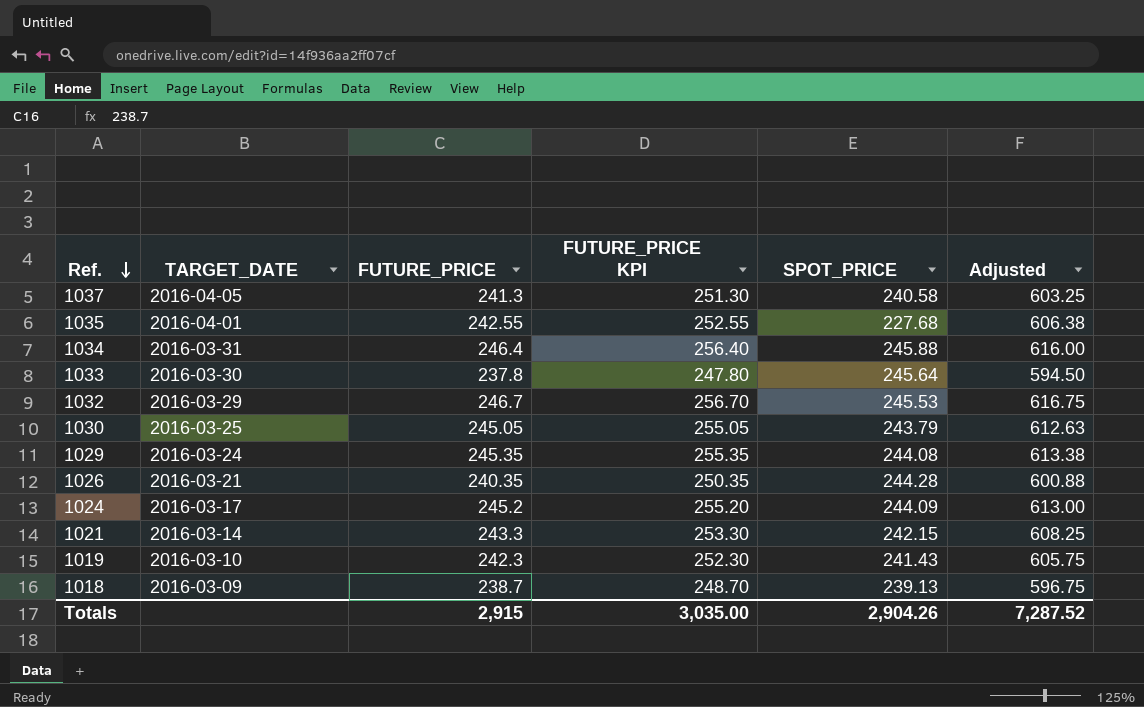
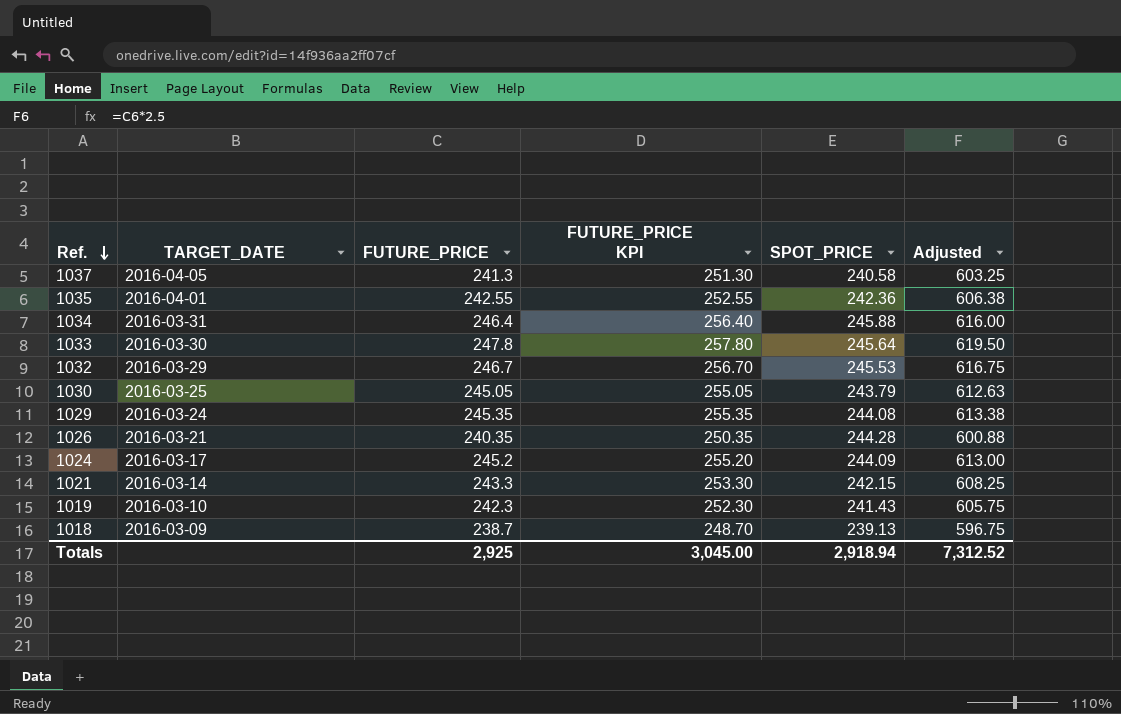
1035 | SPOT_PRICE: 227.68 -> 242.36
1033 | FUTURE_PRICE: 237.8 -> 247.8
1033 | FUTURE_PRICE KPI: 247.80 -> 257.80
1033 | Adjusted: 594.50 -> 619.50
Totals | FUTURE_PRICE: 2,915 -> 2,925
Totals | FUTURE_PRICE KPI: 3,035.00 -> 3,045.00
Totals | SPOT_PRICE: 2,904.26 -> 2,918.94
Totals | Adjusted: 7,287.52 -> 7,312.52

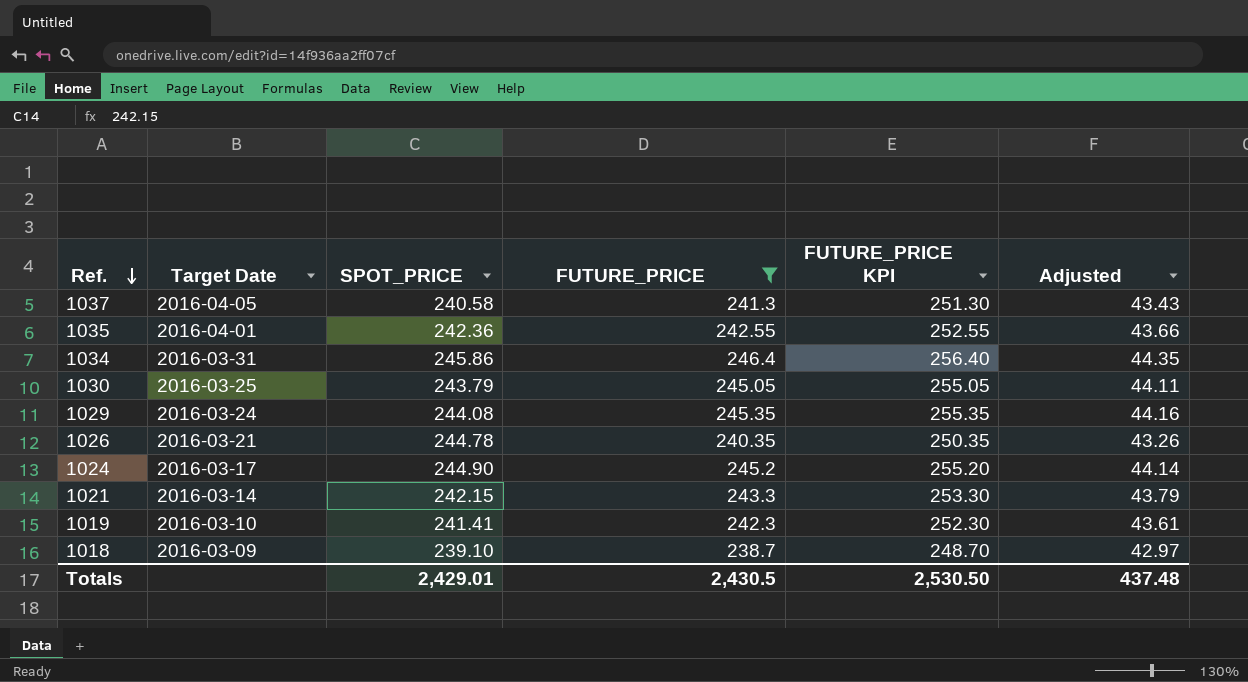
filter: none -> FUTURE_PRICE <= 246.4
column name: TARGET_DATE -> Target Date
column SPOT_PRICE | position: 5 -> 3
column Adjusted | formula: [FUTURE_PRICE] * 2.5 -> [FUTURE_PRICE] * 0.18
1034 | SPOT_PRICE: 245.88 -> 245.86
1026 | SPOT_PRICE: 244.28 -> 244.78
1024 | SPOT_PRICE: 244.09 -> 244.90
1019 | SPOT_PRICE: 241.43 -> 241.41
1018 | SPOT_PRICE: 239.13 -> 239.10
Totals | SPOT_PRICE: 2,918.94 -> 2,429.01
Totals | FUTURE_PRICE: 2,925 -> 2,430.5
Totals | FUTURE_PRICE KPI: 3,045.00 -> 2,530.50
Totals | Adjusted: 7,312.52 -> 437.48

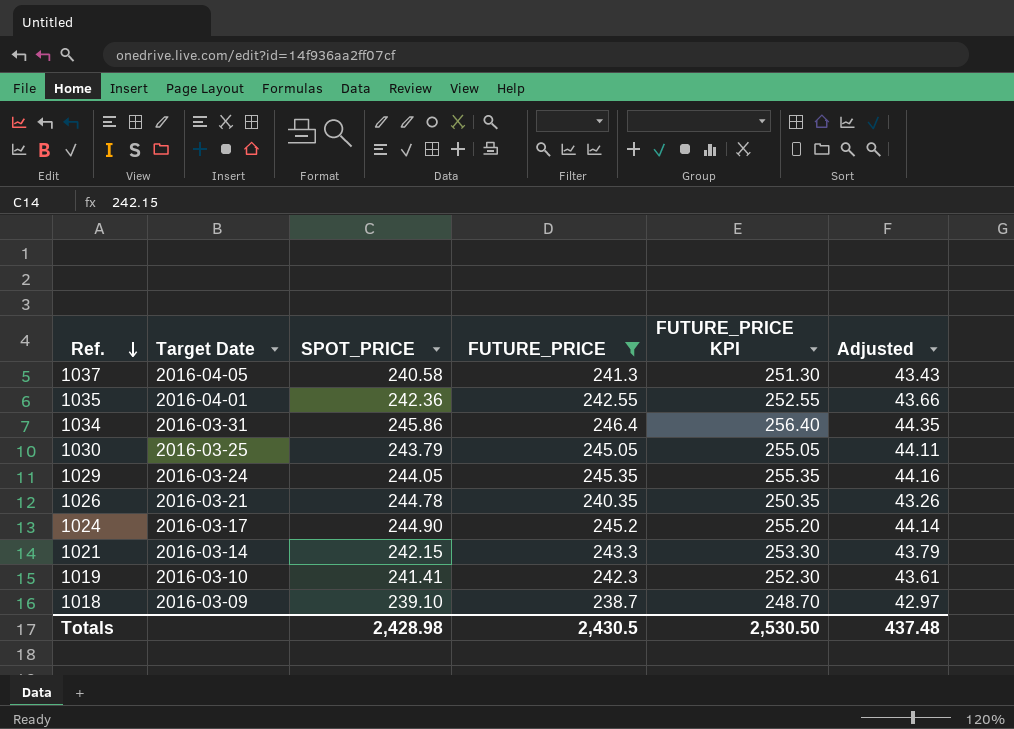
1029 | SPOT_PRICE: 244.08 -> 244.05
Totals | SPOT_PRICE: 2,429.01 -> 2,428.98

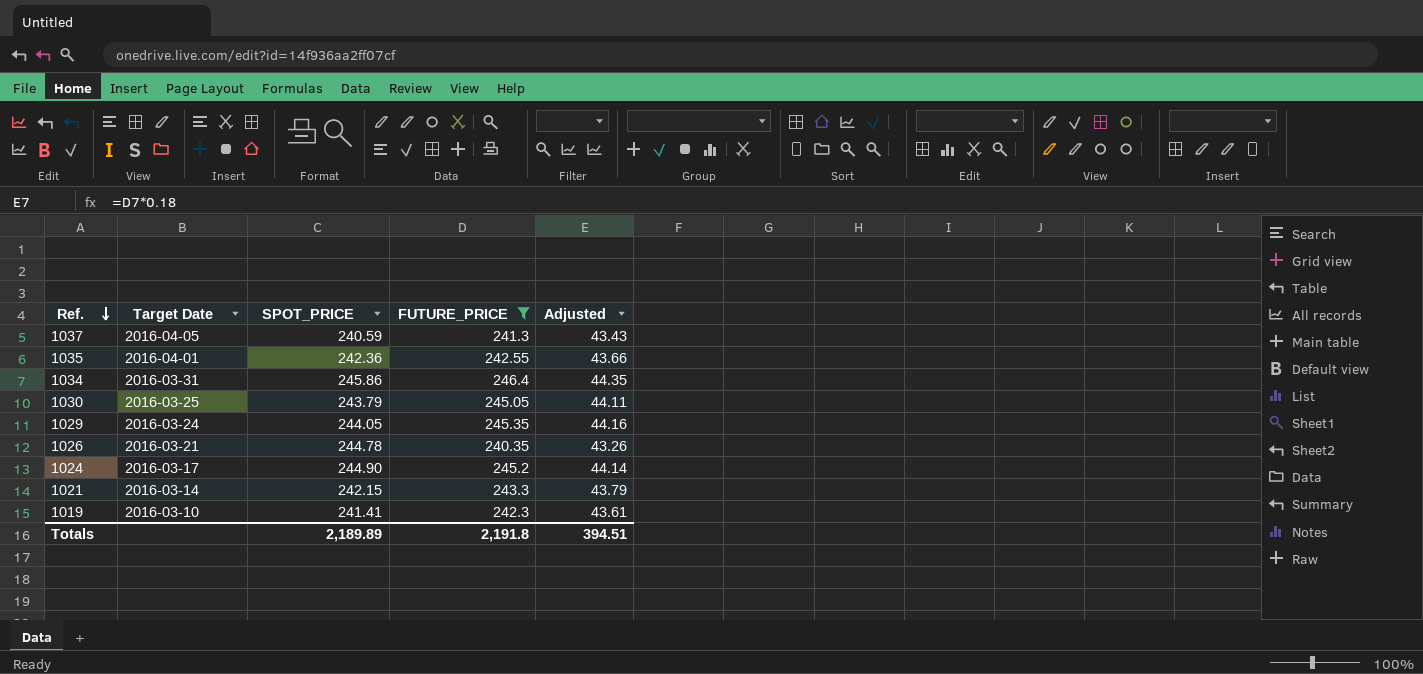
column FUTURE_PRICE KPI | formula: [FUTURE_PRICE] + 10 -> none
row 1018: 2016-03-09 | 239.10 | 238.7 | 248.70 | 42.97 -> none
1037 | SPOT_PRICE: 240.58 -> 240.59
Totals | SPOT_PRICE: 2,428.98 -> 2,189.89
Totals | FUTURE_PRICE: 2,430.5 -> 2,191.8
Totals | Adjusted: 437.48 -> 394.51

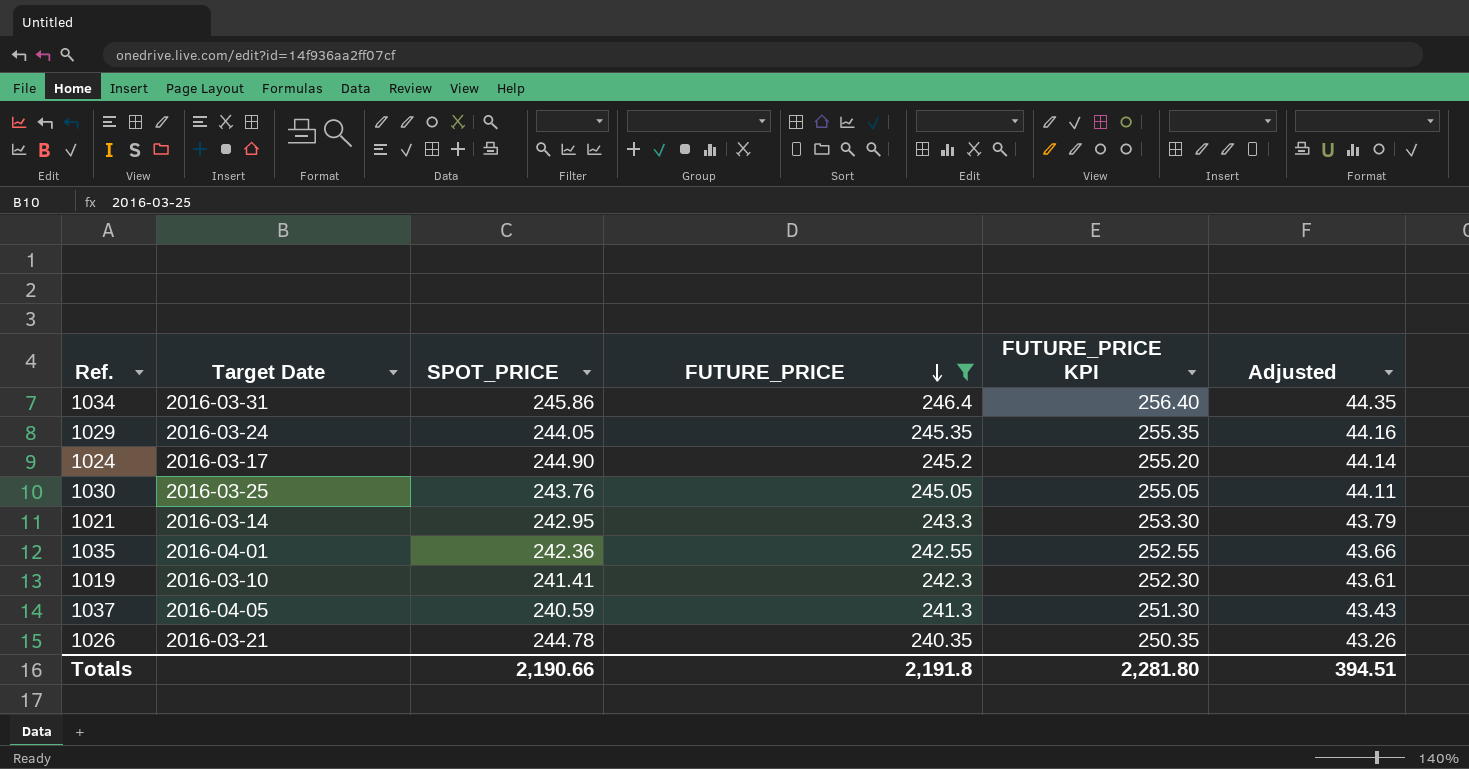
row order: Ref. descending -> FUTURE_PRICE descending
column FUTURE_PRICE KPI | formula: none -> [FUTURE_PRICE] + 10
1030 | SPOT_PRICE: 243.79 -> 243.76
1021 | SPOT_PRICE: 242.15 -> 242.95
Totals | SPOT_PRICE: 2,189.89 -> 2,190.66

